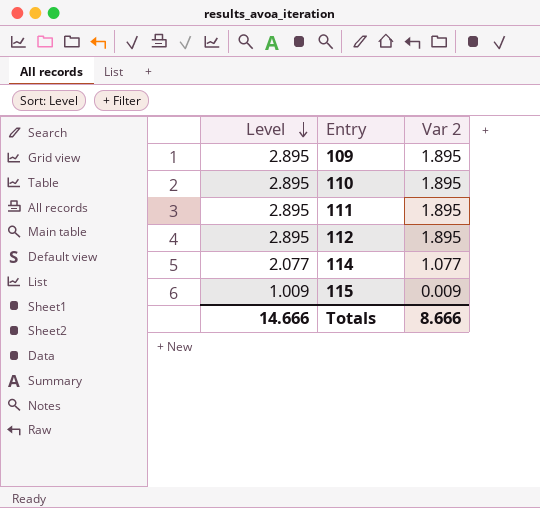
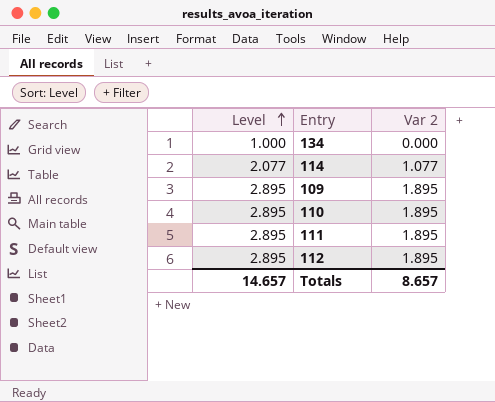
row order: Level descending -> Level ascending
row 115: 1.009 | 0.009 -> none
row 134: none -> 1.000 | 0.000
Totals | Level: 14.666 -> 14.657
Totals | Var 2: 8.666 -> 8.657

